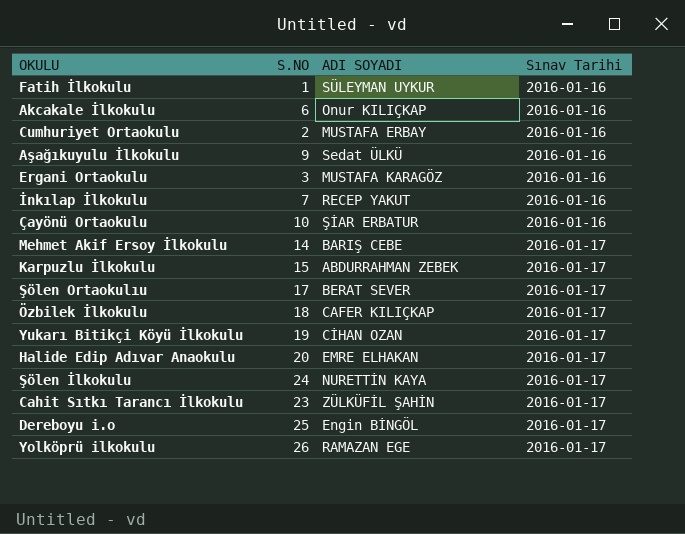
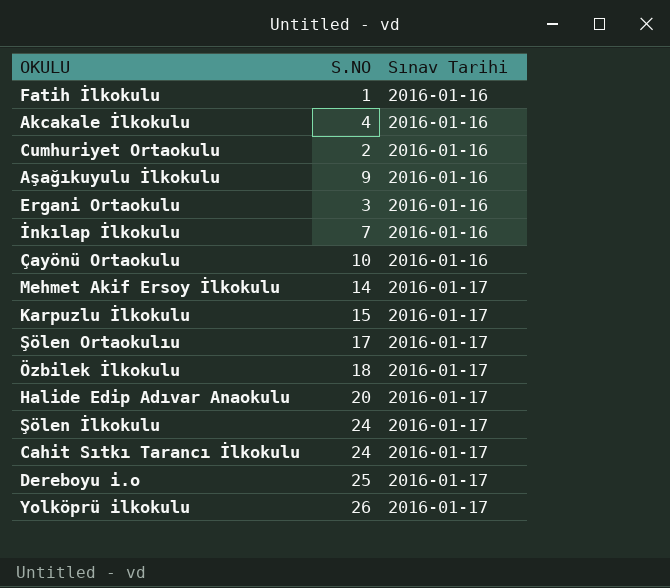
column ADI SOYADI | position: 3 -> none
row Yukarı Bitikçi Köyü İlkokulu: 19 | CİHAN OZAN | 2016-01-17 -> none
Akcakale İlkokulu | S.NO: 6 -> 4
Cahit Sıtkı Tarancı İlkokulu | S.NO: 23 -> 24

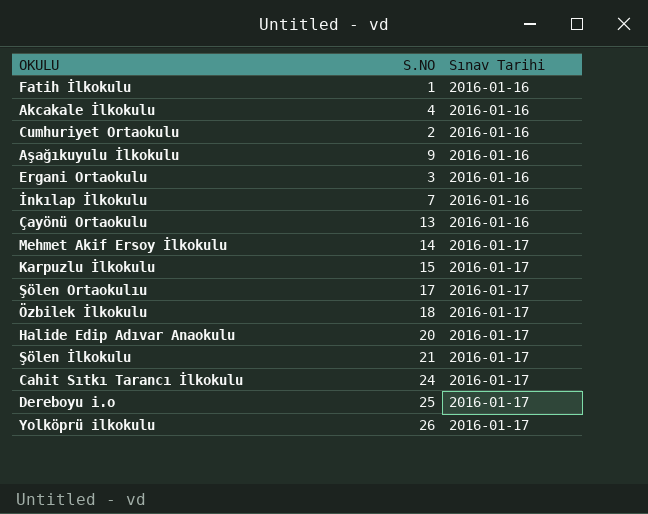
Çayönü Ortaokulu | S.NO: 10 -> 13
Şölen İlkokulu | S.NO: 24 -> 21

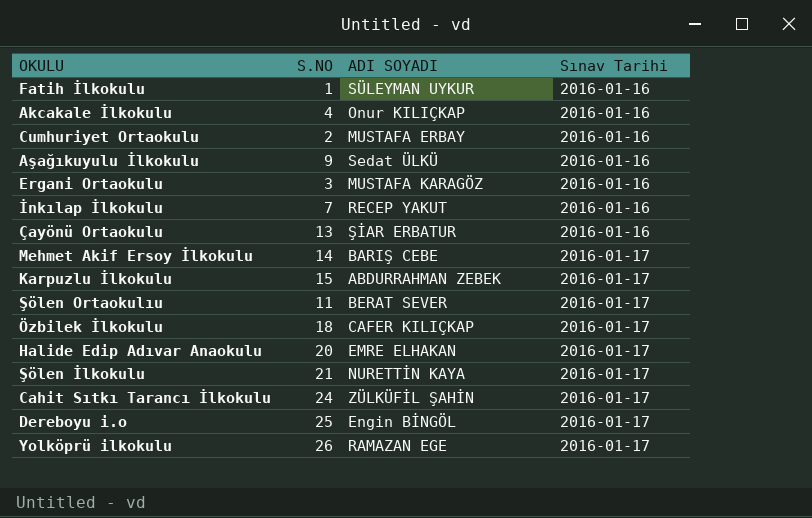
column ADI SOYADI | position: none -> 3
Şölen Ortaokulıu | S.NO: 17 -> 11

